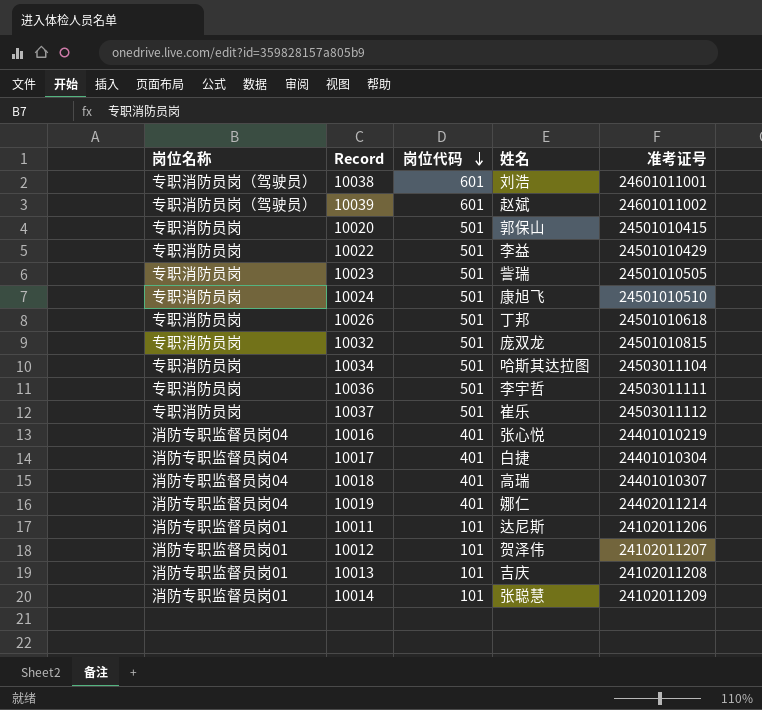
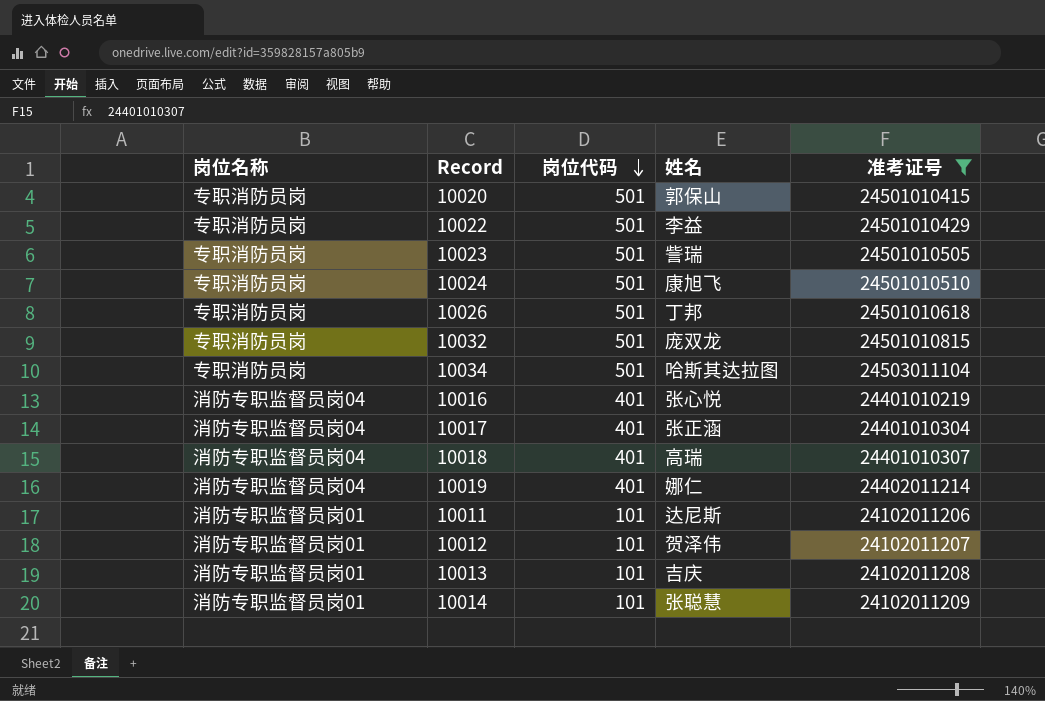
filter: none -> 准考证号 <= 24503011104
10017 | 姓名: 白捷 -> 张正涵

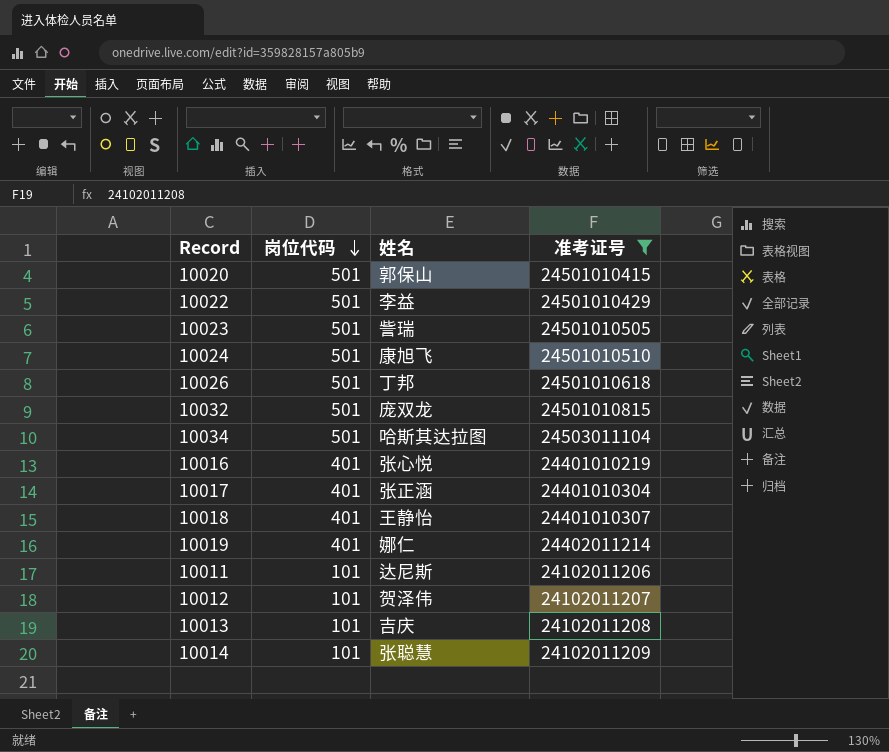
column 岗位名称 | position: 1 -> none
10018 | 姓名: 高瑞 -> 王静怡

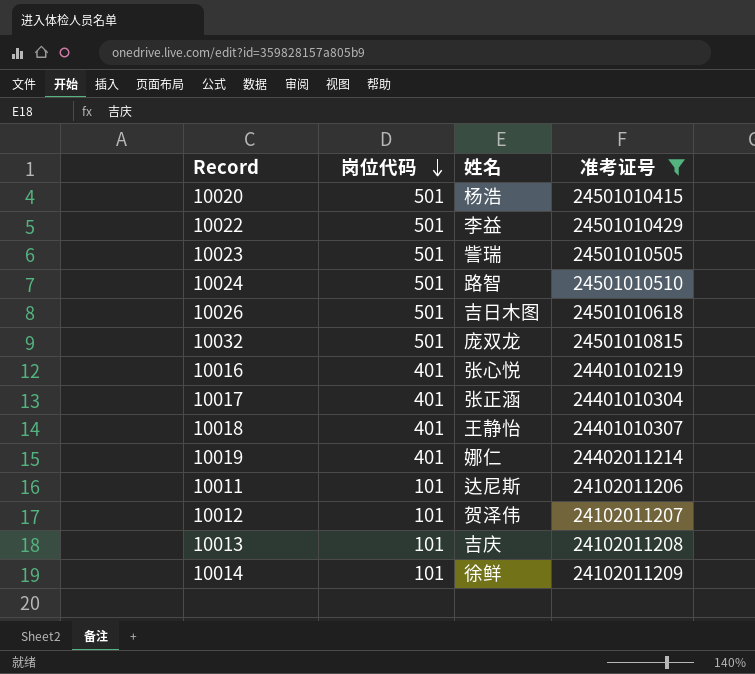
row 10034: 501 | 哈斯其达拉图 | 24503011104 -> none
10020 | 姓名: 郭保山 -> 杨浩
10024 | 姓名: 康旭飞 -> 路智
10026 | 姓名: 丁邦 -> 吉日木图
10014 | 姓名: 张聪慧 -> 徐鲜

